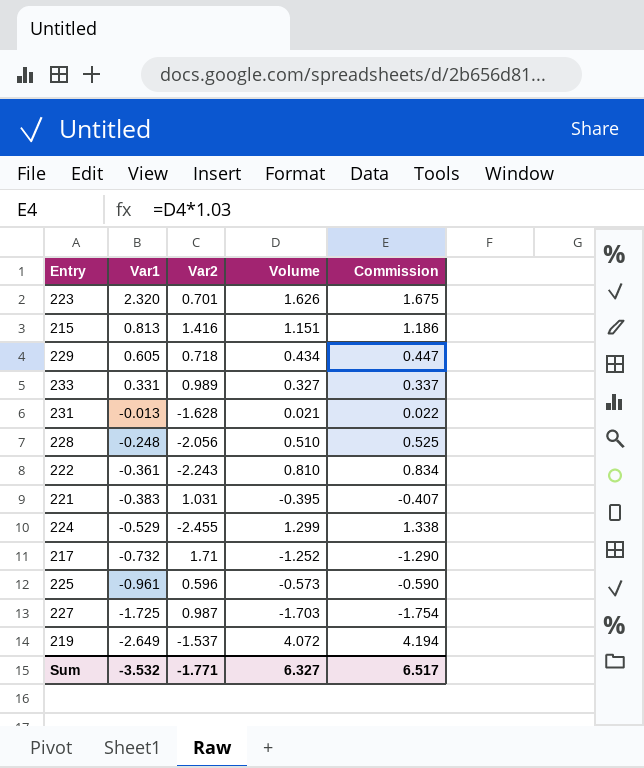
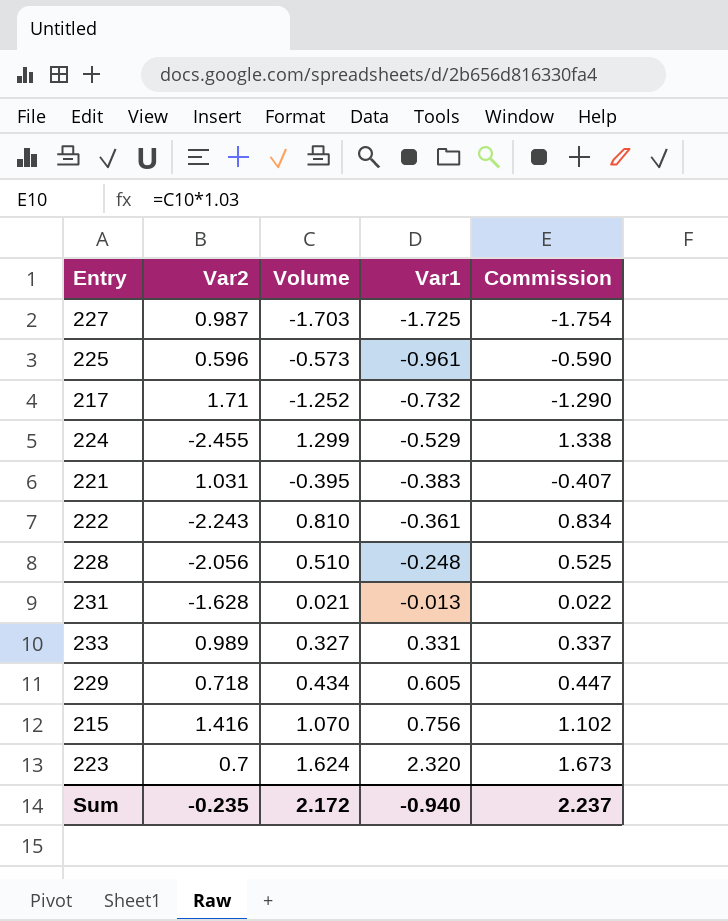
row order: Var1 descending -> Var1 ascending
column Var1 | position: 2 -> 4
row 219: -2.649 | -1.537 | 4.072 | 4.194 -> none
215 | Volume: 1.151 -> 1.070
215 | Var1: 0.813 -> 0.756
215 | Commission: 1.186 -> 1.102
223 | Var2: 0.701 -> 0.7
223 | Volume: 1.626 -> 1.624
223 | Commission: 1.675 -> 1.673
Sum | Var2: -1.771 -> -0.235
Sum | Volume: 6.327 -> 2.172
Sum | Var1: -3.532 -> -0.940
Sum | Commission: 6.517 -> 2.237

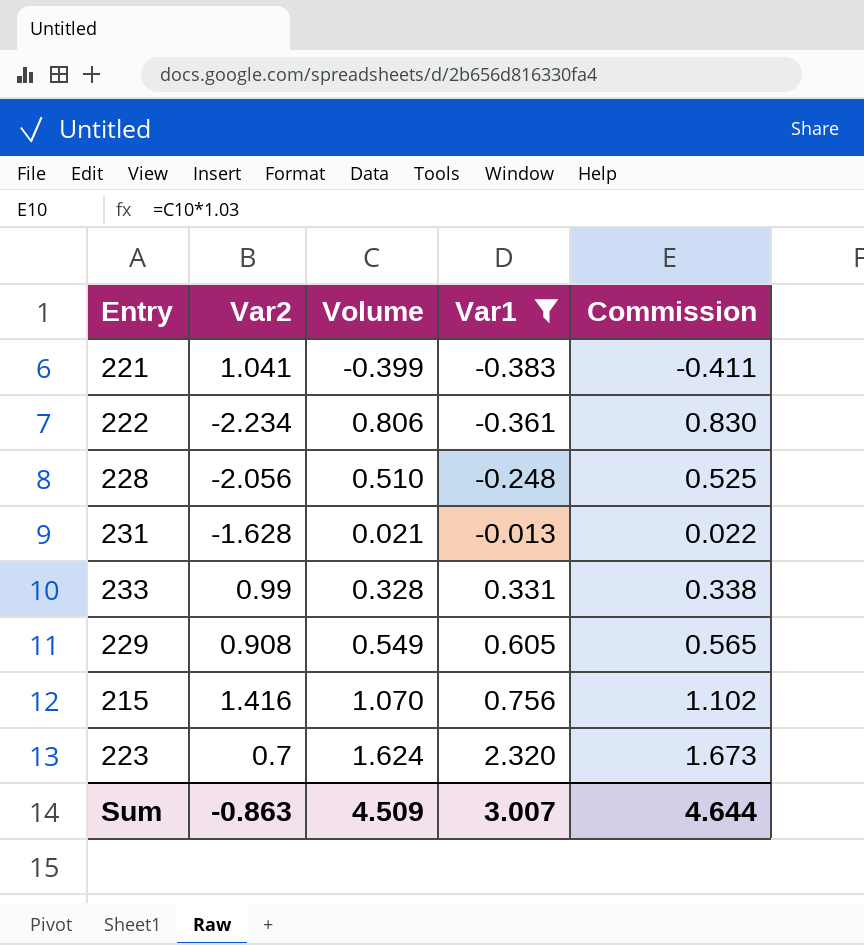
filter: none -> Var1 >= -0.383
221 | Var2: 1.031 -> 1.041
221 | Volume: -0.395 -> -0.399
221 | Commission: -0.407 -> -0.411
222 | Var2: -2.243 -> -2.234
222 | Volume: 0.810 -> 0.806
222 | Commission: 0.834 -> 0.830
233 | Var2: 0.989 -> 0.99
233 | Volume: 0.327 -> 0.328
233 | Commission: 0.337 -> 0.338
229 | Var2: 0.718 -> 0.908
229 | Volume: 0.434 -> 0.549
229 | Commission: 0.447 -> 0.565
Sum | Var2: -0.235 -> -0.863
Sum | Volume: 2.172 -> 4.509
Sum | Var1: -0.940 -> 3.007
Sum | Commission: 2.237 -> 4.644

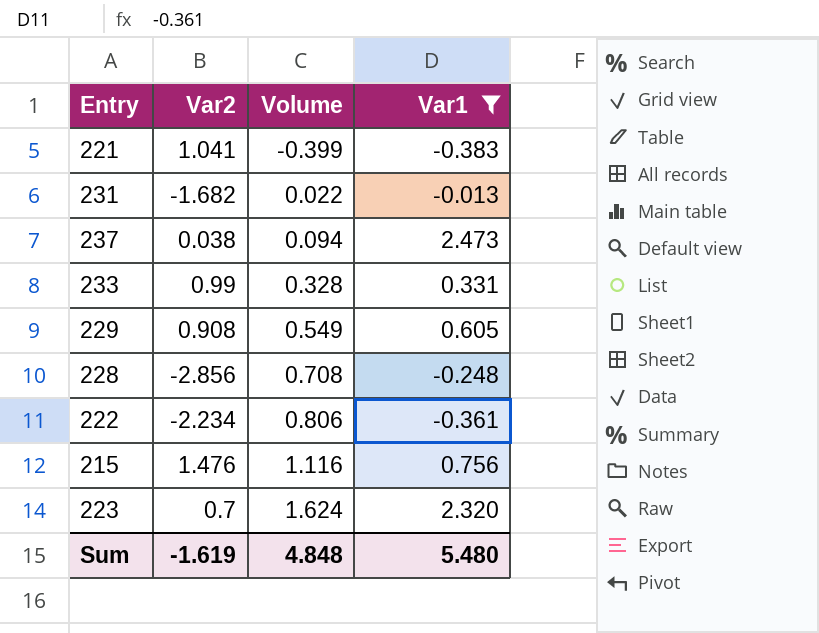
row order: Var1 ascending -> Volume ascending
column Commission | formula: [Volume] * 1.03 -> none
231 | Var2: -1.628 -> -1.682
231 | Volume: 0.021 -> 0.022
row 237: none -> 0.038 | 0.094 | 2.473
228 | Var2: -2.056 -> -2.856
228 | Volume: 0.510 -> 0.708
215 | Var2: 1.416 -> 1.476
215 | Volume: 1.070 -> 1.116
Sum | Var2: -0.863 -> -1.619
Sum | Volume: 4.509 -> 4.848
Sum | Var1: 3.007 -> 5.480

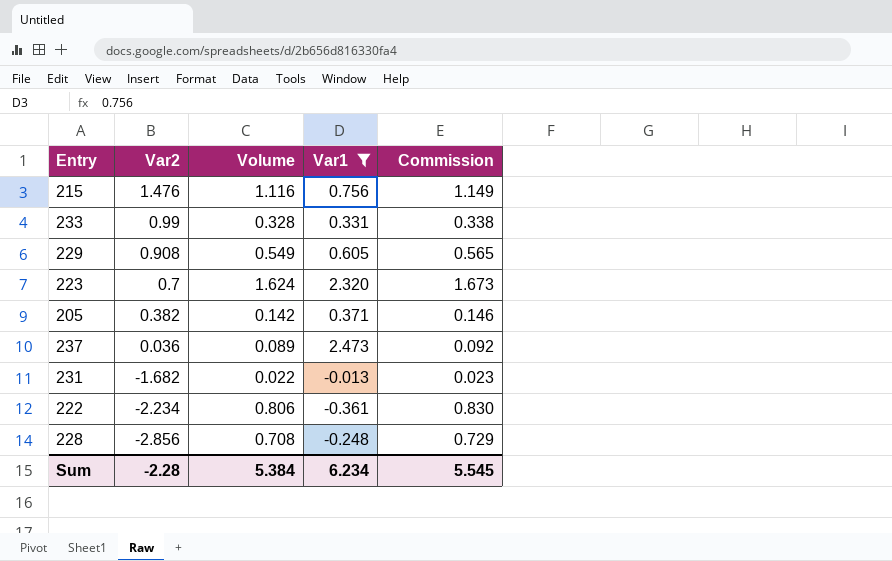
row order: Volume ascending -> Var2 descending
column Commission | formula: none -> [Volume] * 1.03
row 221: 1.041 | -0.399 | -0.383 -> none
row 205: none -> 0.382 | 0.142 | 0.371 | 0.146
237 | Var2: 0.038 -> 0.036
237 | Volume: 0.094 -> 0.089
Sum | Var2: -1.619 -> -2.28
Sum | Volume: 4.848 -> 5.384
Sum | Var1: 5.480 -> 6.234

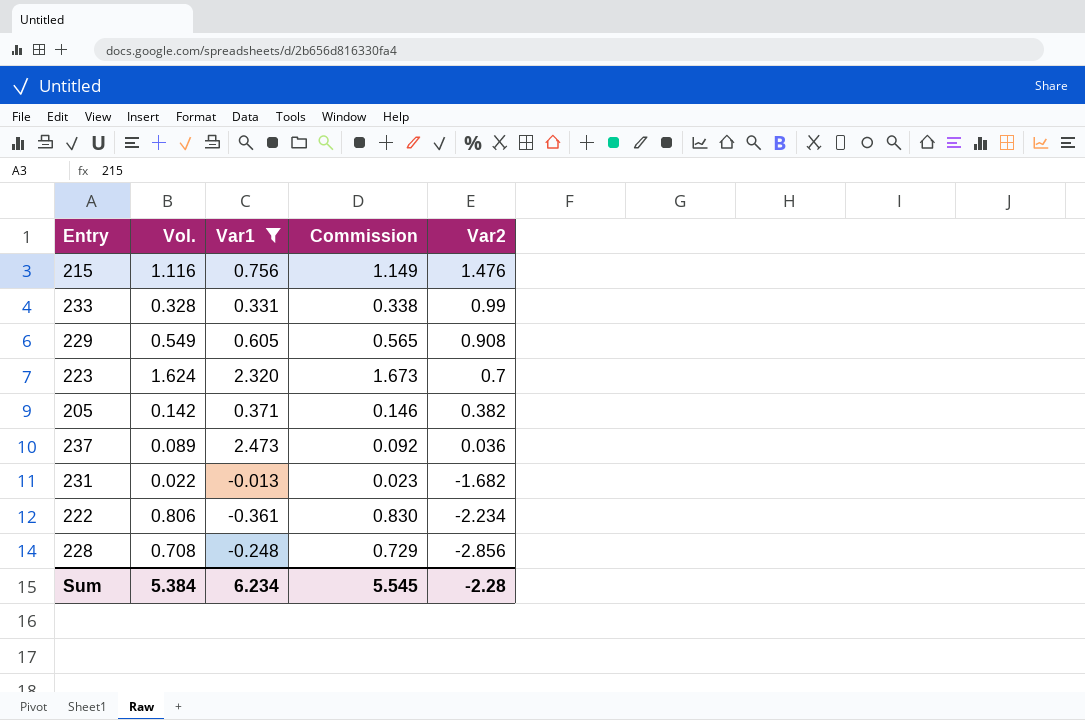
column name: Volume -> Vol.
column Var2 | position: 2 -> 5

